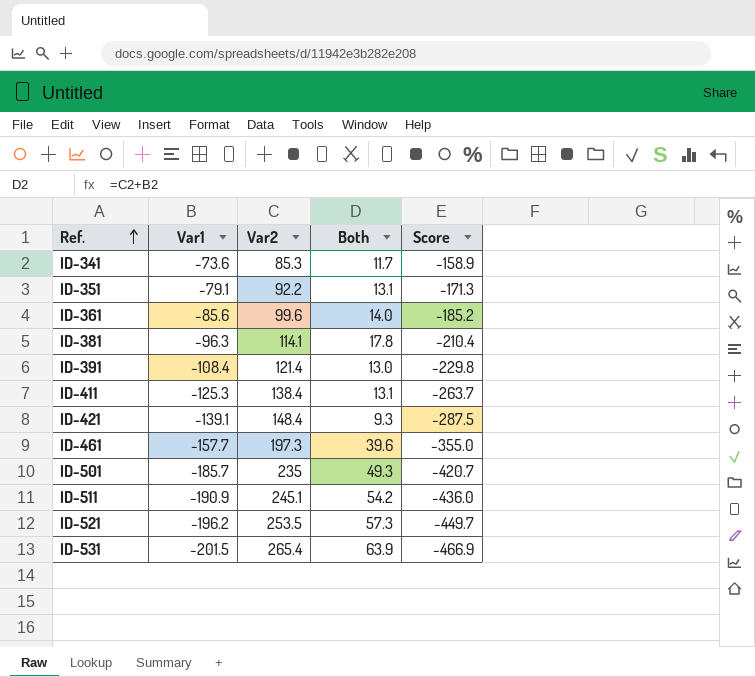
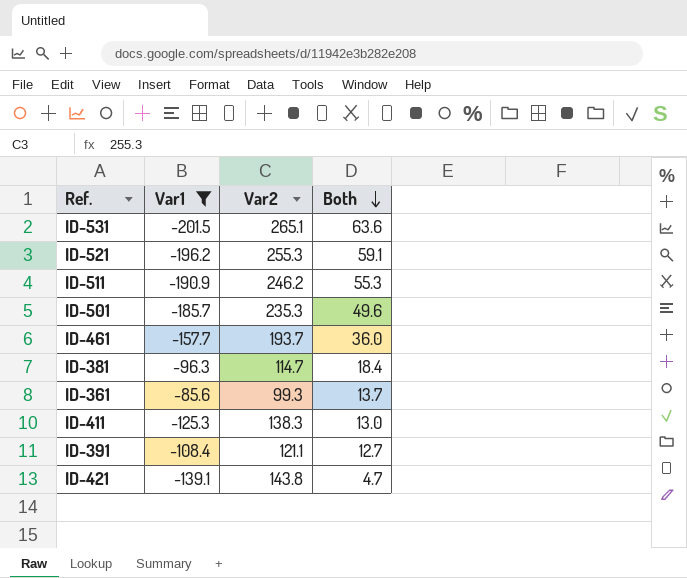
filter: none -> Var1 <= -85.6
row order: Ref. ascending -> Both descending
column Score | formula: [Var1] - [Var2] -> none
ID-531 | Var2: 265.4 -> 265.1
ID-531 | Both: 63.9 -> 63.6
ID-521 | Var2: 253.5 -> 255.3
ID-521 | Both: 57.3 -> 59.1
ID-511 | Var2: 245.1 -> 246.2
ID-511 | Both: 54.2 -> 55.3
ID-501 | Var2: 235 -> 235.3
ID-501 | Both: 49.3 -> 49.6
ID-461 | Var2: 197.3 -> 193.7
ID-461 | Both: 39.6 -> 36.0
ID-381 | Var2: 114.1 -> 114.7
ID-381 | Both: 17.8 -> 18.4
ID-361 | Var2: 99.6 -> 99.3
ID-361 | Both: 14.0 -> 13.7
ID-411 | Var2: 138.4 -> 138.3
ID-411 | Both: 13.1 -> 13.0
ID-391 | Var2: 121.4 -> 121.1
ID-391 | Both: 13.0 -> 12.7
ID-421 | Var2: 148.4 -> 143.8
ID-421 | Both: 9.3 -> 4.7

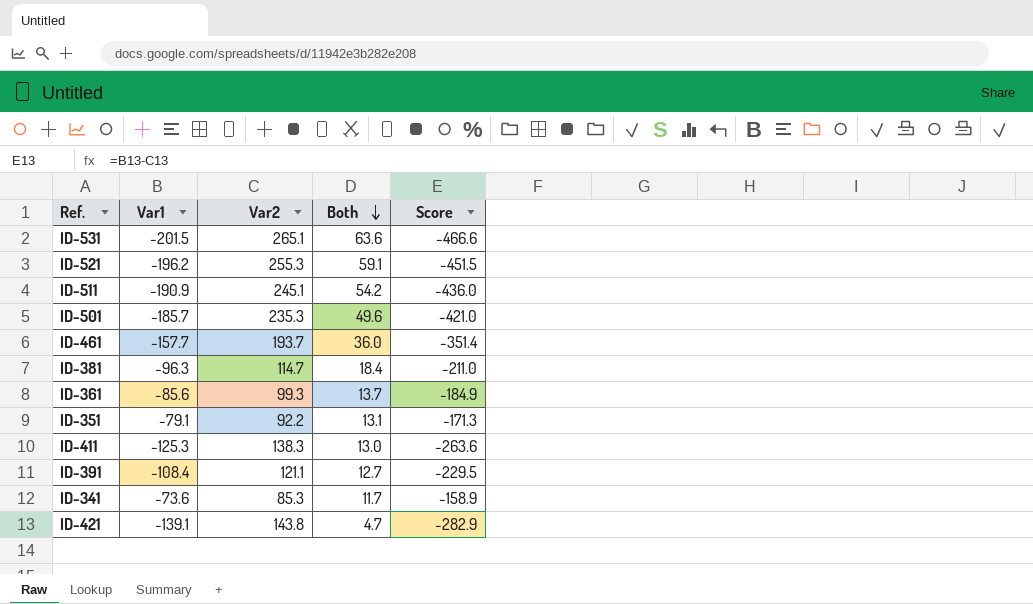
filter: Var1 <= -85.6 -> none
column Score | formula: none -> [Var1] - [Var2]
ID-511 | Var2: 246.2 -> 245.1
ID-511 | Both: 55.3 -> 54.2

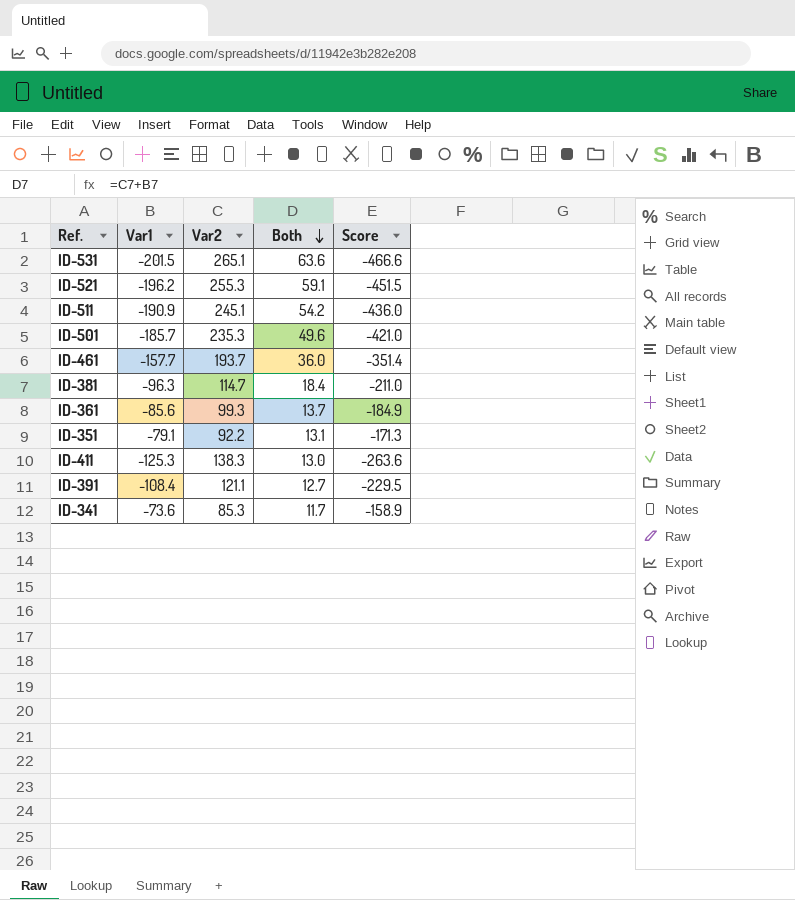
row ID-421: -139.1 | 143.8 | 4.7 | -282.9 -> none

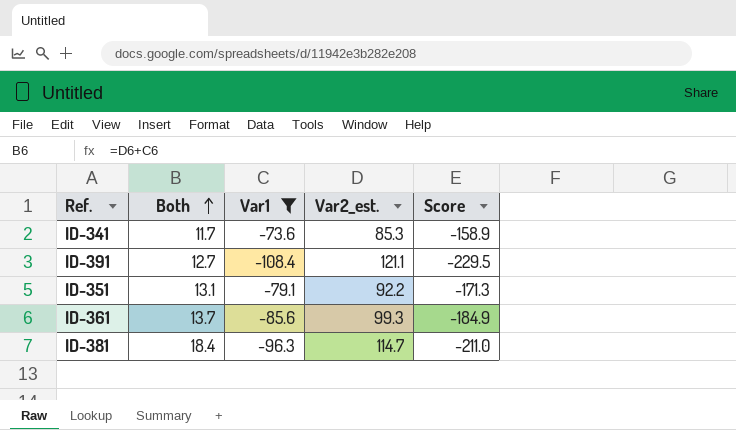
filter: none -> Var1 >= -108.4
row order: Both descending -> Both ascending
column Both | position: 4 -> 2
column name: Var2 -> Var2_est.

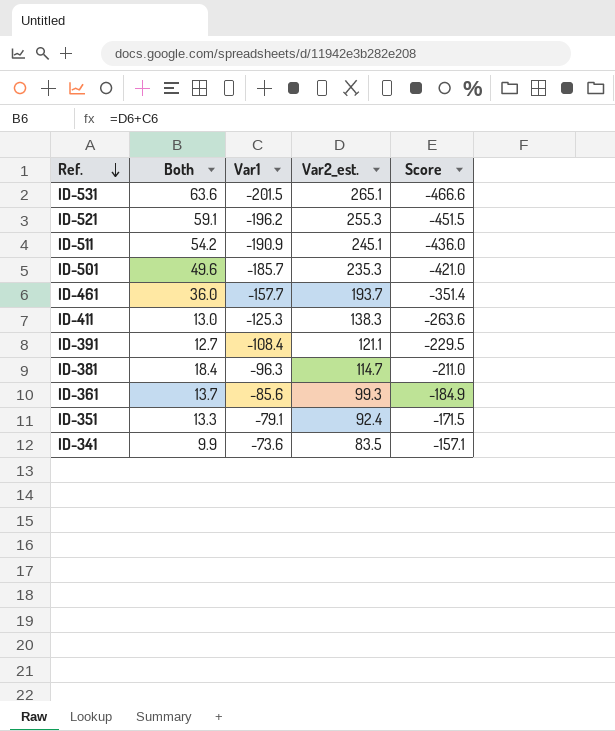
filter: Var1 >= -108.4 -> none
row order: Both ascending -> Ref. descending
ID-351 | Both: 13.1 -> 13.3
ID-351 | Var2_est.: 92.2 -> 92.4
ID-351 | Score: -171.3 -> -171.5
ID-341 | Both: 11.7 -> 9.9
ID-341 | Var2_est.: 85.3 -> 83.5
ID-341 | Score: -158.9 -> -157.1

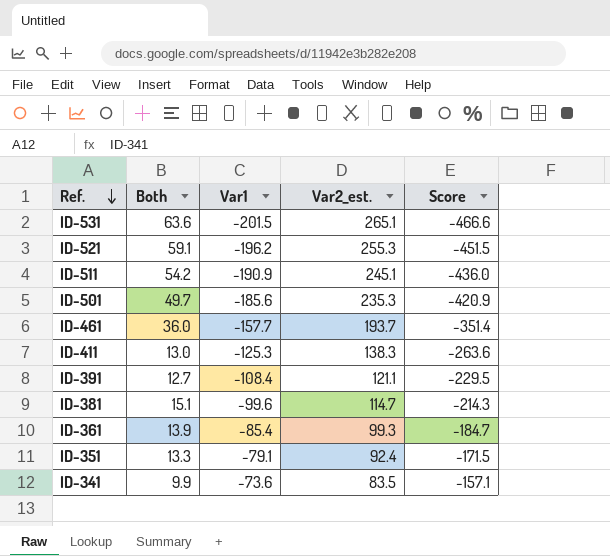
ID-501 | Both: 49.6 -> 49.7
ID-501 | Var1: -185.7 -> -185.6
ID-501 | Score: -421.0 -> -420.9
ID-381 | Both: 18.4 -> 15.1
ID-381 | Var1: -96.3 -> -99.6
ID-381 | Score: -211.0 -> -214.3
ID-361 | Both: 13.7 -> 13.9
ID-361 | Var1: -85.6 -> -85.4
ID-361 | Score: -184.9 -> -184.7

